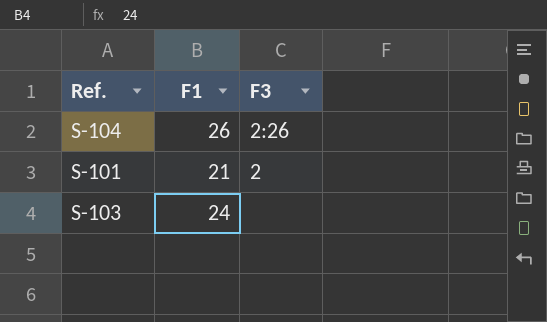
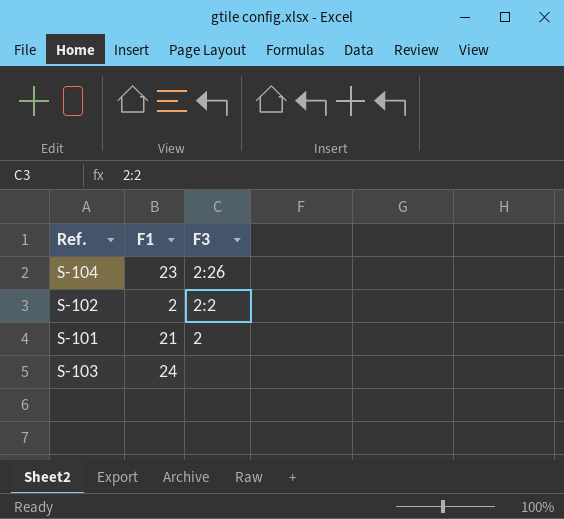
S-104 | F1: 26 -> 23
row S-102: none -> 2 | 2:2

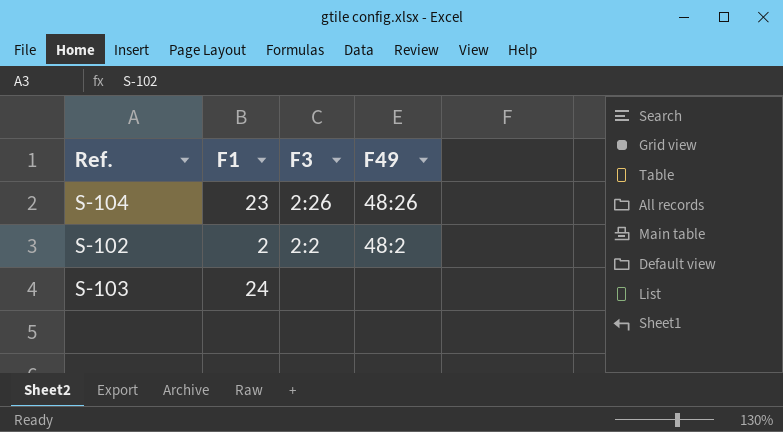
column F49 | position: none -> 4
row S-101: 21 | 2 -> none

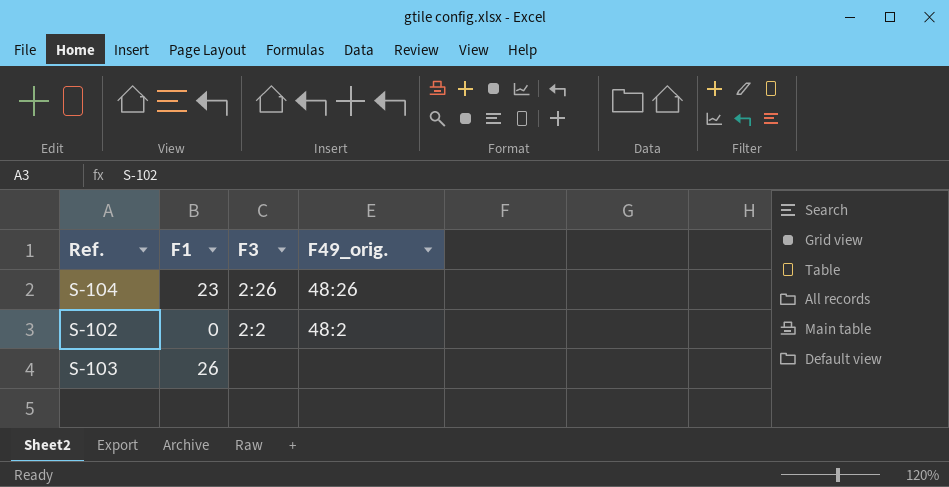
column name: F49 -> F49_orig.
S-102 | F1: 2 -> 0
S-103 | F1: 24 -> 26

